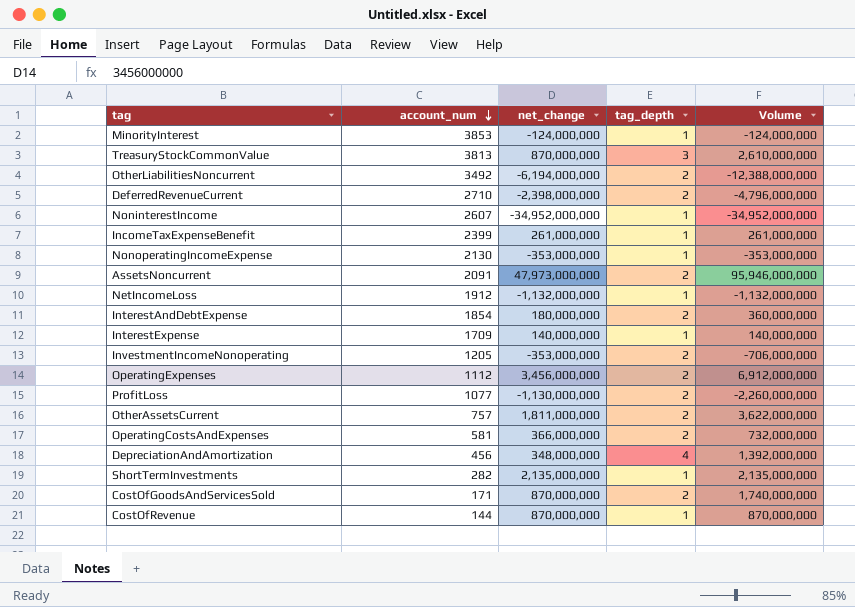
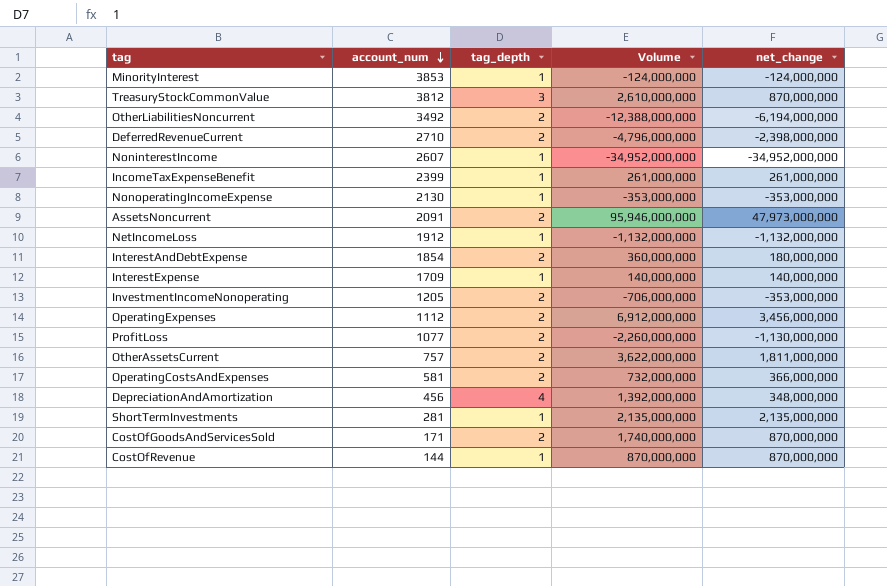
column net_change | position: 3 -> 5
TreasuryStockCommonValue | account_num: 3813 -> 3812
ShortTermInvestments | account_num: 282 -> 281

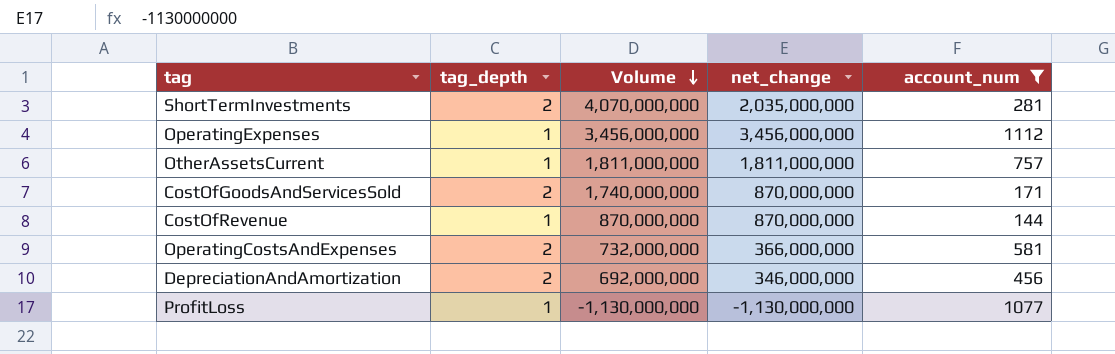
filter: none -> account_num <= 1112
row order: account_num descending -> Volume descending
column account_num | position: 2 -> 5
ShortTermInvestments | tag_depth: 1 -> 2
ShortTermInvestments | Volume: 2,135,000,000 -> 4,070,000,000
ShortTermInvestments | net_change: 2,135,000,000 -> 2,035,000,000
OperatingExpenses | tag_depth: 2 -> 1
OperatingExpenses | Volume: 6,912,000,000 -> 3,456,000,000
OtherAssetsCurrent | tag_depth: 2 -> 1
OtherAssetsCurrent | Volume: 3,622,000,000 -> 1,811,000,000
DepreciationAndAmortization | tag_depth: 4 -> 2
DepreciationAndAmortization | Volume: 1,392,000,000 -> 692,000,000
DepreciationAndAmortization | net_change: 348,000,000 -> 346,000,000
ProfitLoss | tag_depth: 2 -> 1
ProfitLoss | Volume: -2,260,000,000 -> -1,130,000,000

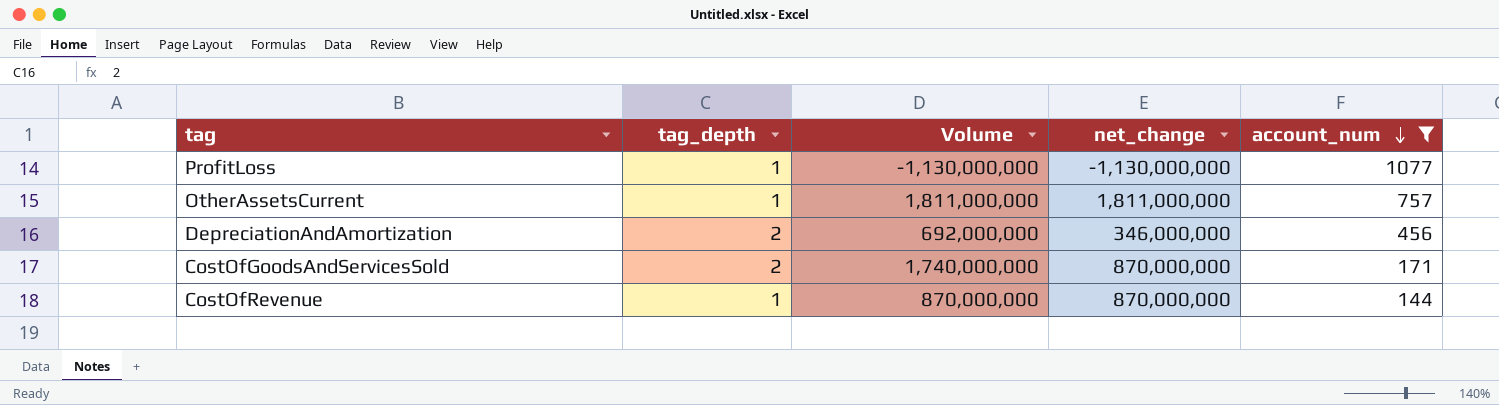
row order: Volume descending -> account_num descending
row ShortTermInvestments: 2 | 4,070,000,000 | 2,035,000,000 | 281 -> none
row OperatingExpenses: 1 | 3,456,000,000 | 3,456,000,000 | 1112 -> none
row OperatingCostsAndExpenses: 2 | 732,000,000 | 366,000,000 | 581 -> none

